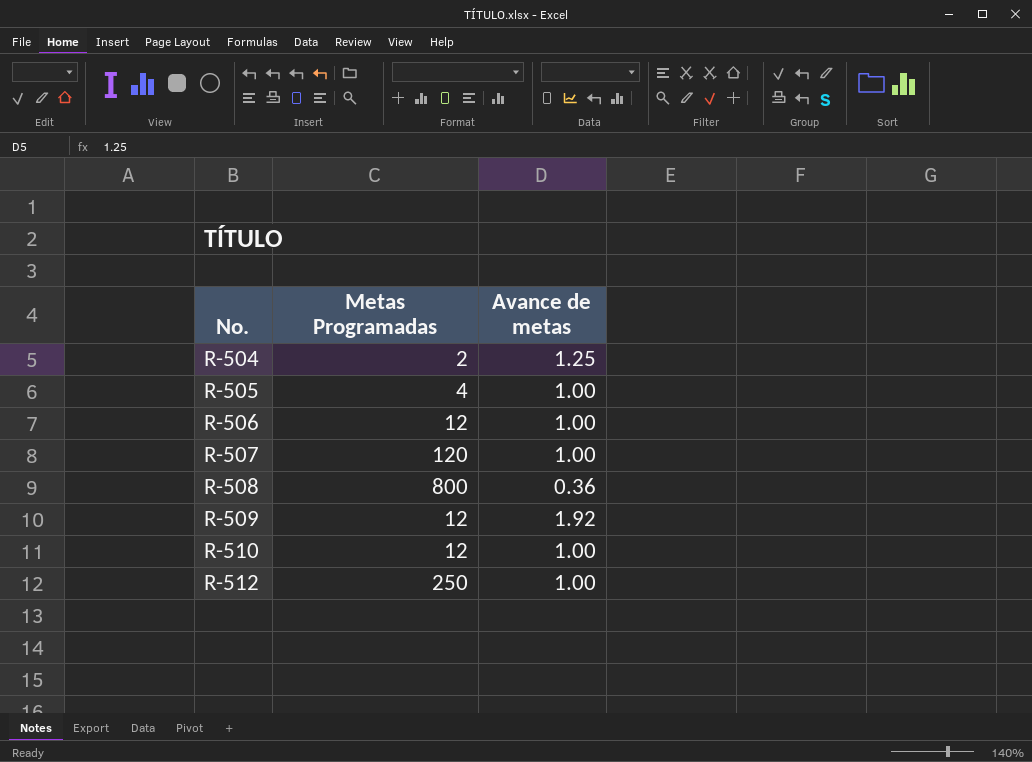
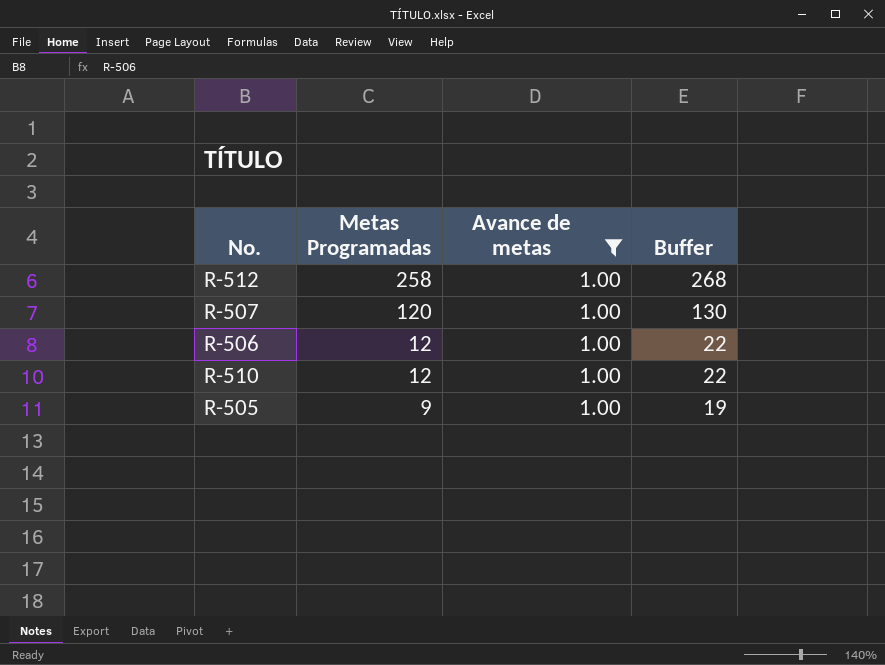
filter: none -> Avance de metas = 1.00
row order: No. ascending -> Metas Programadas descending
column Buffer | formula: none -> [Metas Programadas] + 10
R-512 | Metas Programadas: 250 -> 258
R-505 | Metas Programadas: 4 -> 9

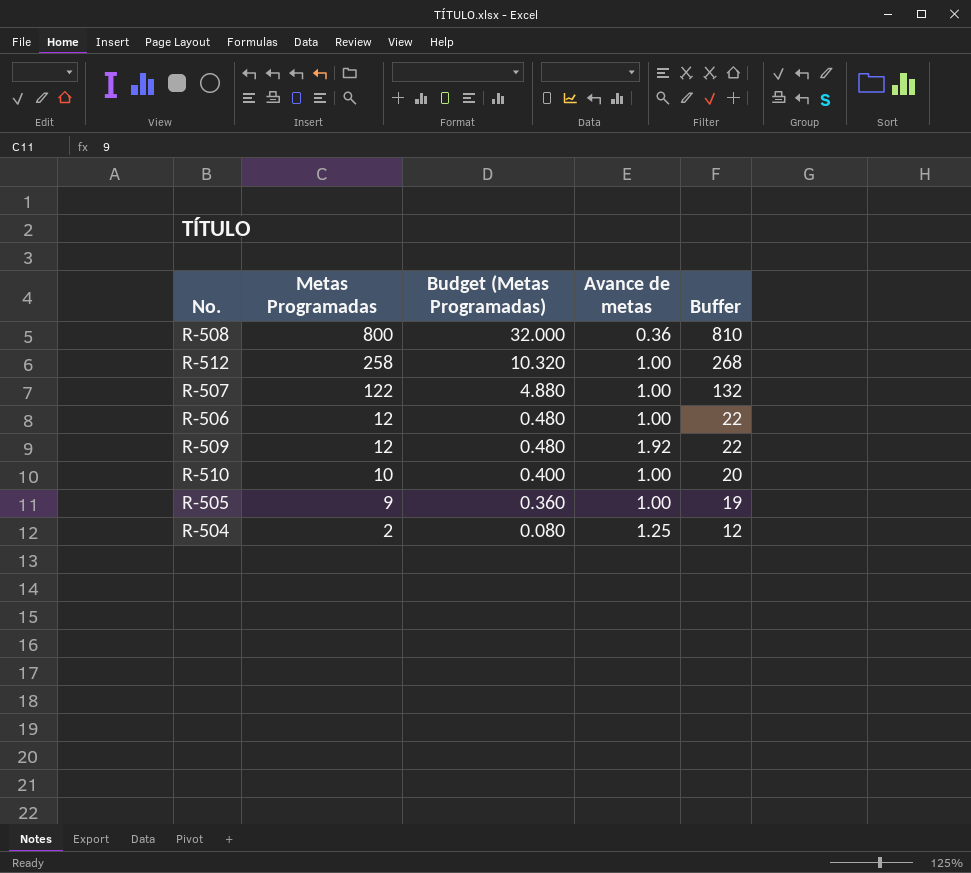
filter: Avance de metas = 1.00 -> none
column Budget (Metas Programadas) | formula: none -> [Metas Programadas] * 0.04
R-507 | Metas Programadas: 120 -> 122
R-507 | Buffer: 130 -> 132
R-510 | Metas Programadas: 12 -> 10
R-510 | Buffer: 22 -> 20

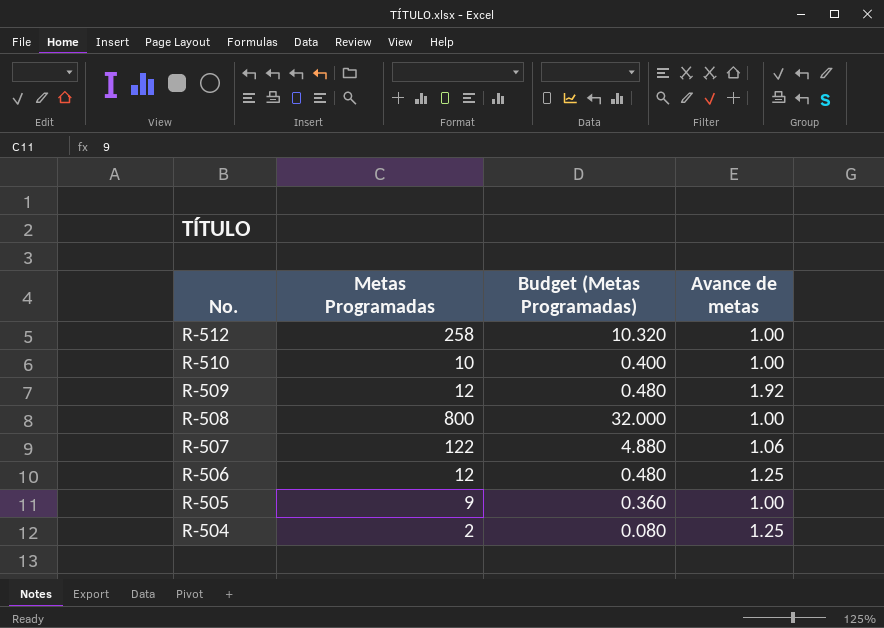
row order: Metas Programadas descending -> No. descending
column Buffer | formula: [Metas Programadas] + 10 -> none
R-508 | Avance de metas: 0.36 -> 1.00
R-507 | Avance de metas: 1.00 -> 1.06
R-506 | Avance de metas: 1.00 -> 1.25

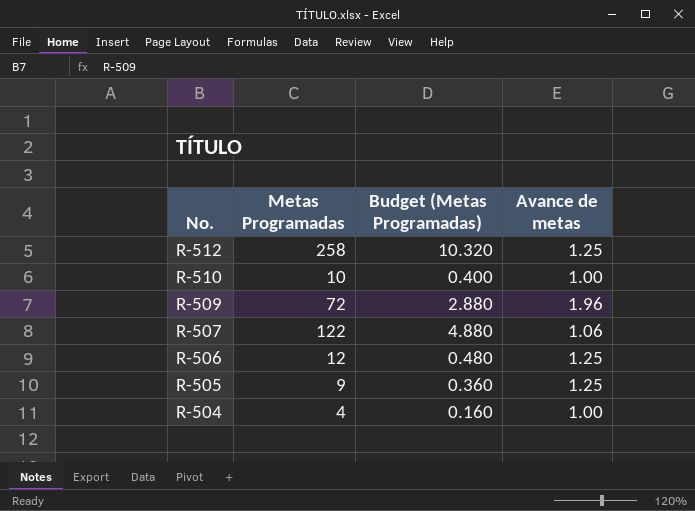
row R-508: 800 | 32.000 | 1.00 -> none
R-512 | Avance de metas: 1.00 -> 1.25
R-509 | Metas Programadas: 12 -> 72
R-509 | Budget (Metas Programadas): 0.480 -> 2.880
R-509 | Avance de metas: 1.92 -> 1.96
R-505 | Avance de metas: 1.00 -> 1.25
R-504 | Metas Programadas: 2 -> 4
R-504 | Budget (Metas Programadas): 0.080 -> 0.160
R-504 | Avance de metas: 1.25 -> 1.00

